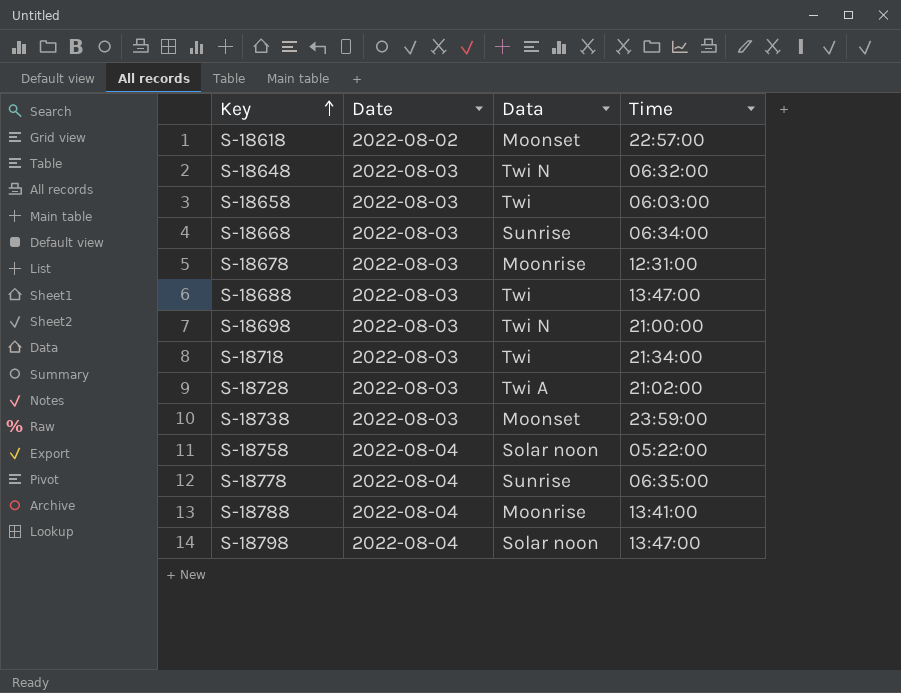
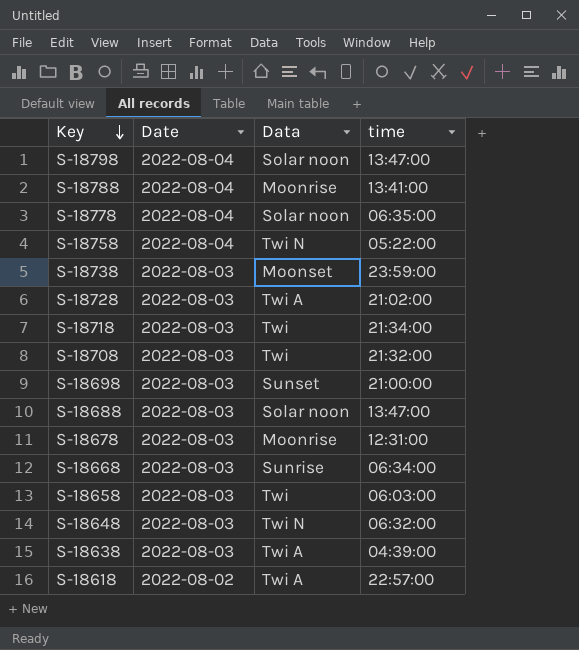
row order: Key ascending -> Key descending
column name: Time -> time
S-18778 | Data: Sunrise -> Solar noon
S-18758 | Data: Solar noon -> Twi N
row S-18708: none -> 2022-08-03 | Twi | 21:32:00
S-18698 | Data: Twi N -> Sunset
S-18688 | Data: Twi -> Solar noon
row S-18638: none -> 2022-08-03 | Twi A | 04:39:00
S-18618 | Data: Moonset -> Twi A

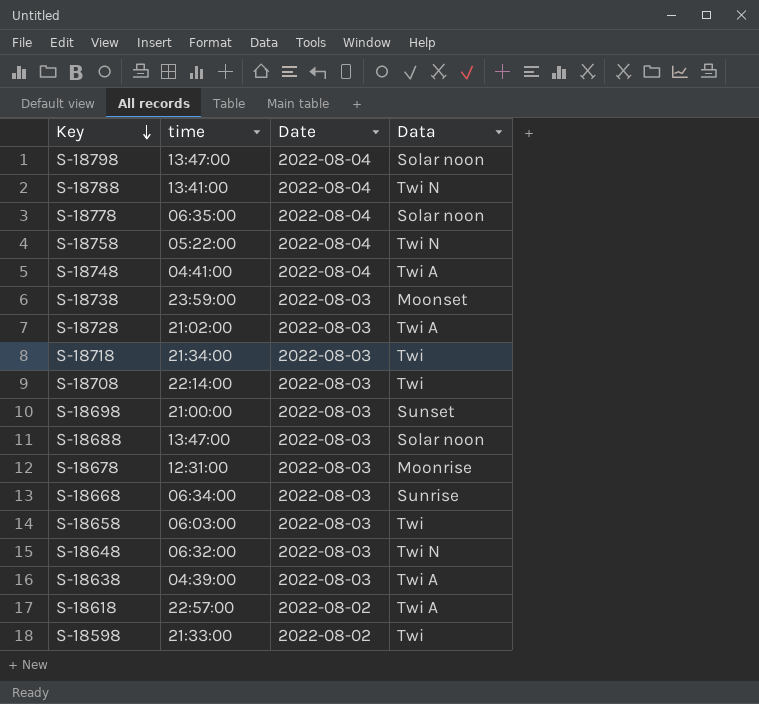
column time | position: 4 -> 2
S-18788 | Data: Moonrise -> Twi N
row S-18748: none -> 04:41:00 | 2022-08-04 | Twi A
S-18708 | time: 21:32:00 -> 22:14:00
row S-18598: none -> 21:33:00 | 2022-08-02 | Twi

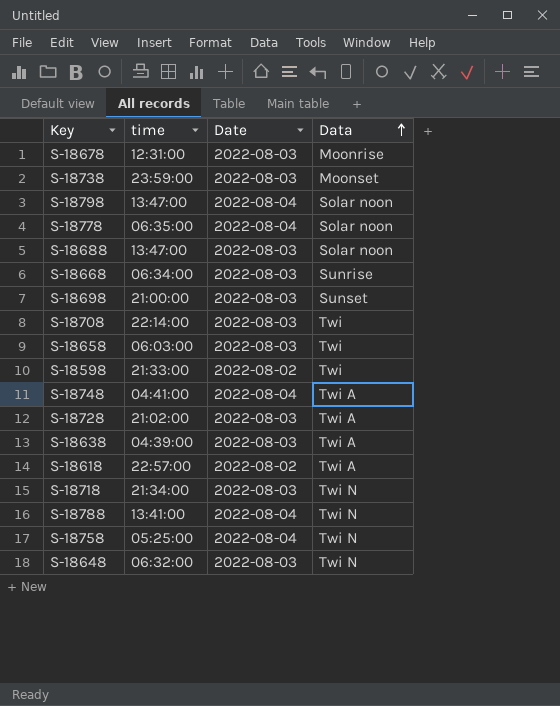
row order: Key descending -> Data ascending
S-18718 | Data: Twi -> Twi N
S-18758 | time: 05:22:00 -> 05:25:00

